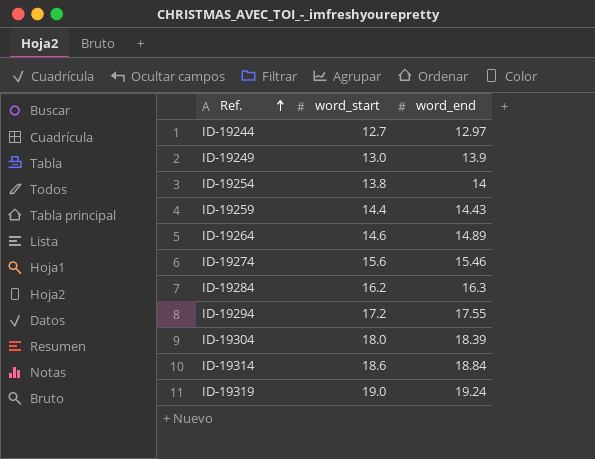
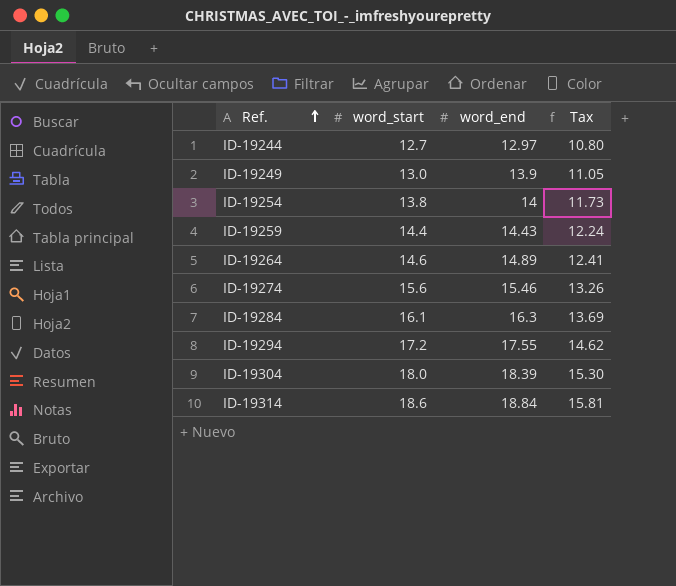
column Tax | formula: none -> [word_start] * 0.85
row ID-19319: 19.0 | 19.24 -> none
ID-19284 | word_start: 16.2 -> 16.1

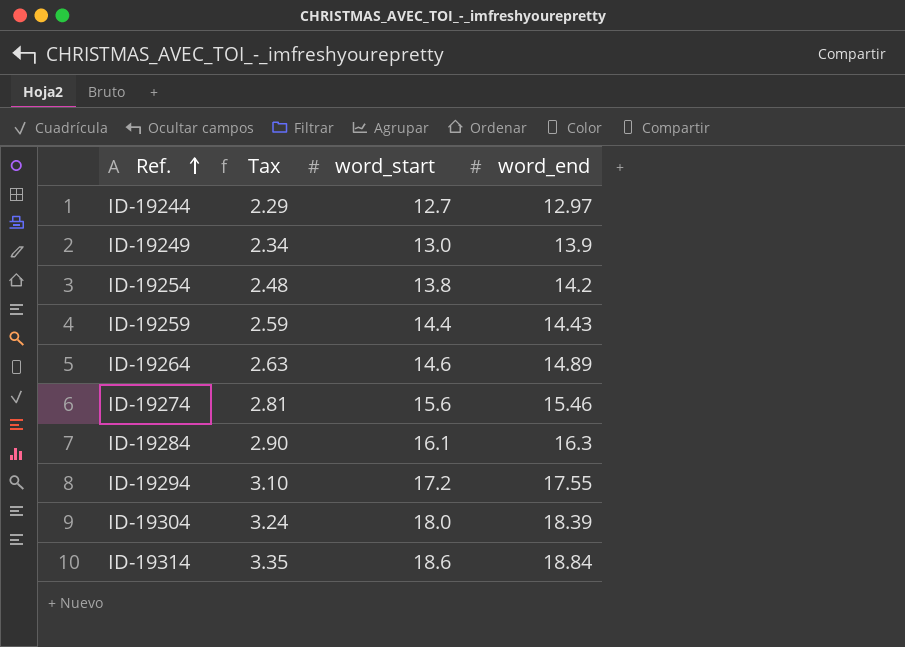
column Tax | formula: [word_start] * 0.85 -> [word_start] * 0.18
column Tax | position: 4 -> 2
ID-19254 | word_end: 14 -> 14.2

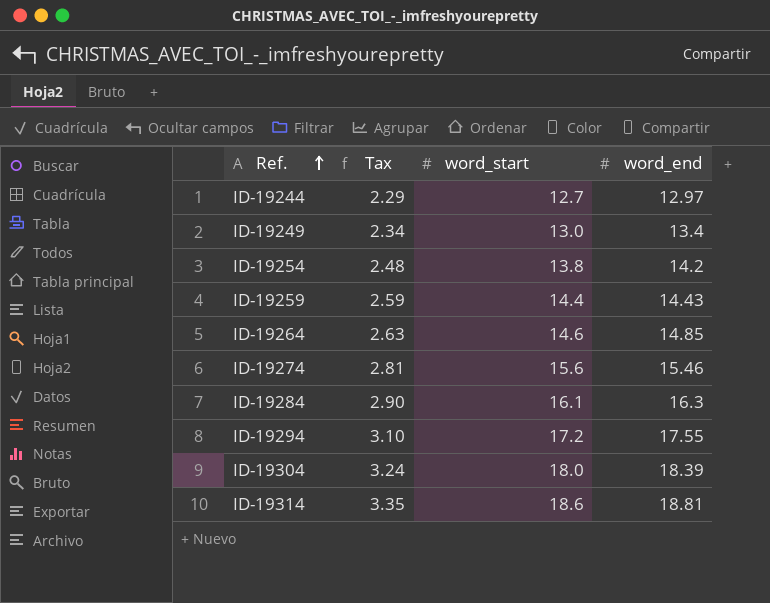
ID-19249 | word_end: 13.9 -> 13.4
ID-19264 | word_end: 14.89 -> 14.85
ID-19314 | word_end: 18.84 -> 18.81

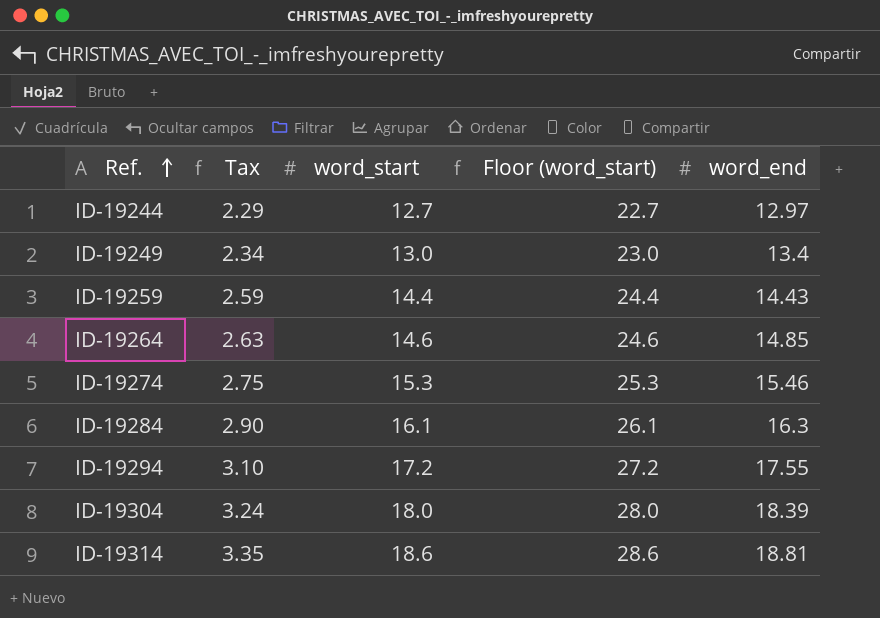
column Floor (word_start) | formula: none -> [word_start] + 10
row ID-19254: 2.48 | 13.8 | 14.2 -> none
ID-19274 | Tax: 2.81 -> 2.75
ID-19274 | word_start: 15.6 -> 15.3

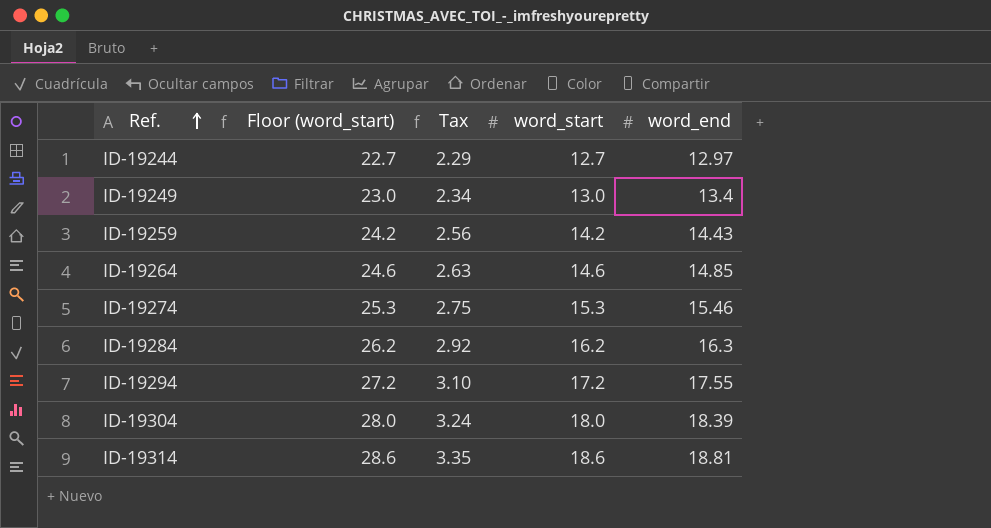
column Floor (word_start) | position: 4 -> 2
ID-19259 | Floor (word_start): 24.4 -> 24.2
ID-19259 | Tax: 2.59 -> 2.56
ID-19259 | word_start: 14.4 -> 14.2
ID-19284 | Floor (word_start): 26.1 -> 26.2
ID-19284 | Tax: 2.90 -> 2.92
ID-19284 | word_start: 16.1 -> 16.2

